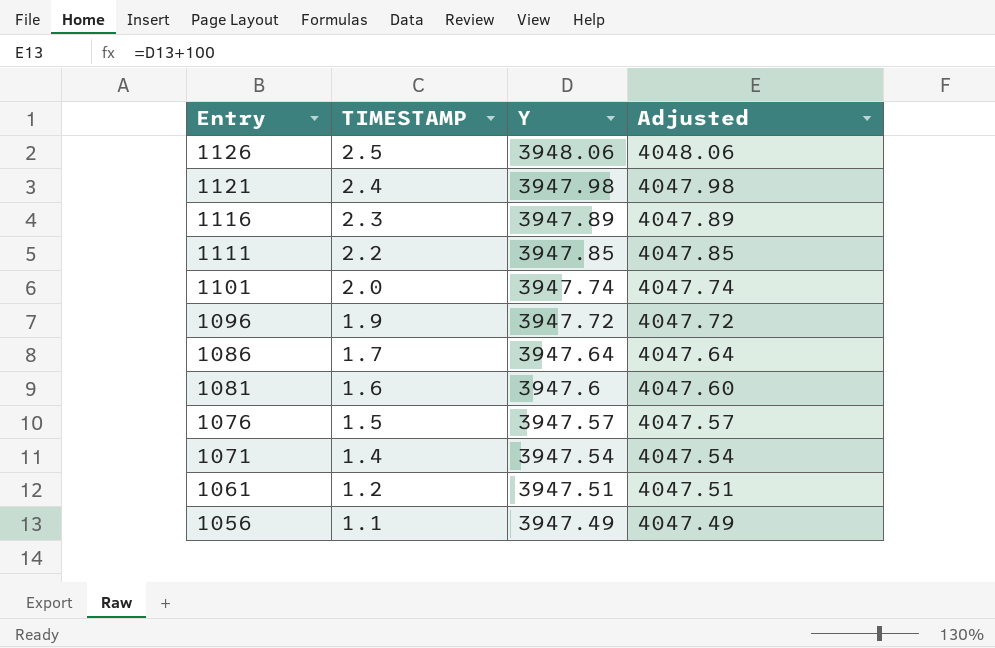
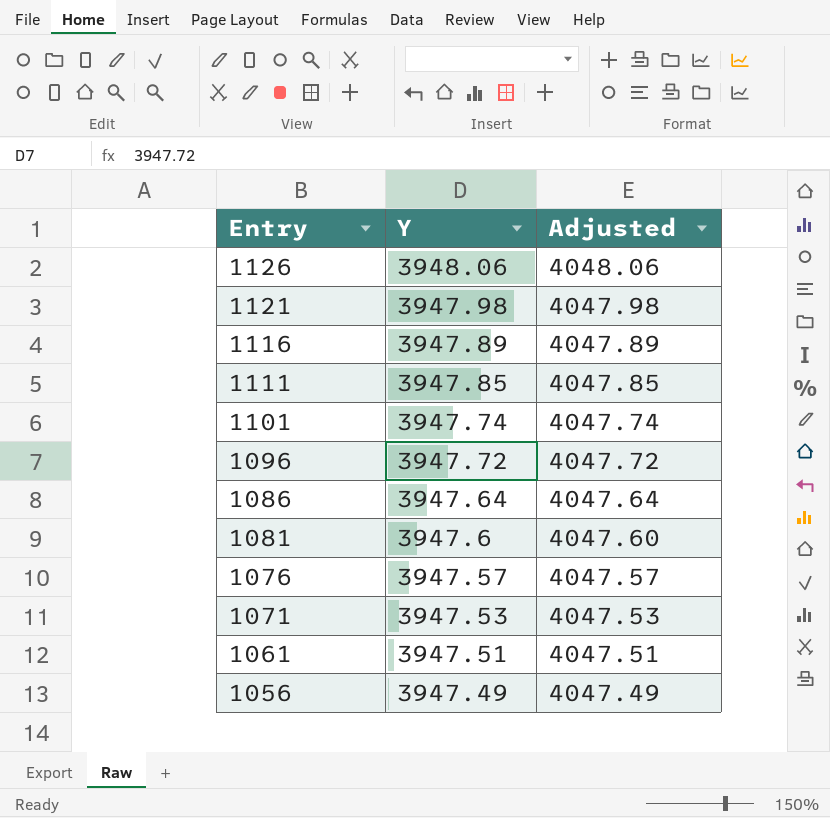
column TIMESTAMP | position: 2 -> none
1071 | Y: 3947.54 -> 3947.53
1071 | Adjusted: 4047.54 -> 4047.53

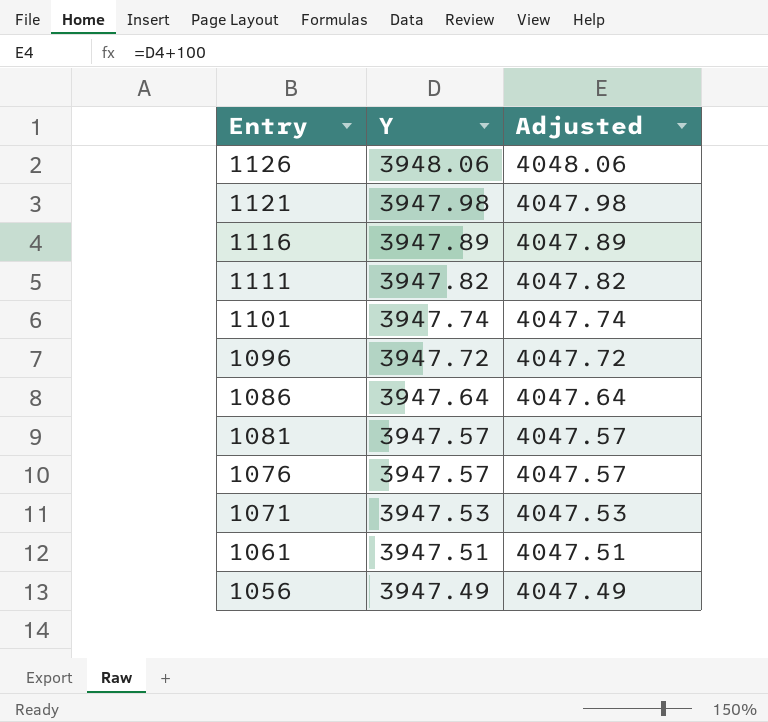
1111 | Y: 3947.85 -> 3947.82
1111 | Adjusted: 4047.85 -> 4047.82
1081 | Y: 3947.6 -> 3947.57
1081 | Adjusted: 4047.60 -> 4047.57

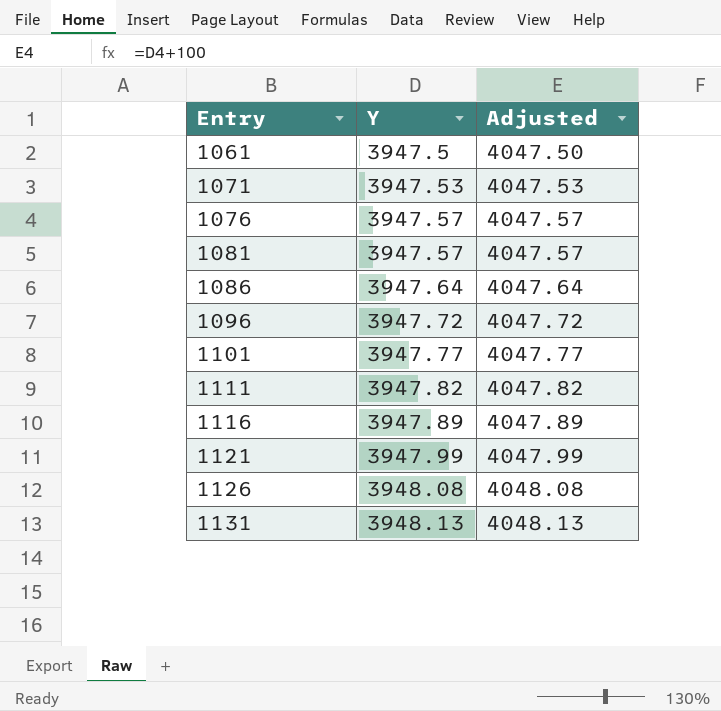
row order: Entry descending -> Entry ascending
row 1056: 3947.49 | 4047.49 -> none
1061 | Y: 3947.51 -> 3947.5
1061 | Adjusted: 4047.51 -> 4047.50
1101 | Y: 3947.74 -> 3947.77
1101 | Adjusted: 4047.74 -> 4047.77
1121 | Y: 3947.98 -> 3947.99
1121 | Adjusted: 4047.98 -> 4047.99
1126 | Y: 3948.06 -> 3948.08
1126 | Adjusted: 4048.06 -> 4048.08
row 1131: none -> 3948.13 | 4048.13

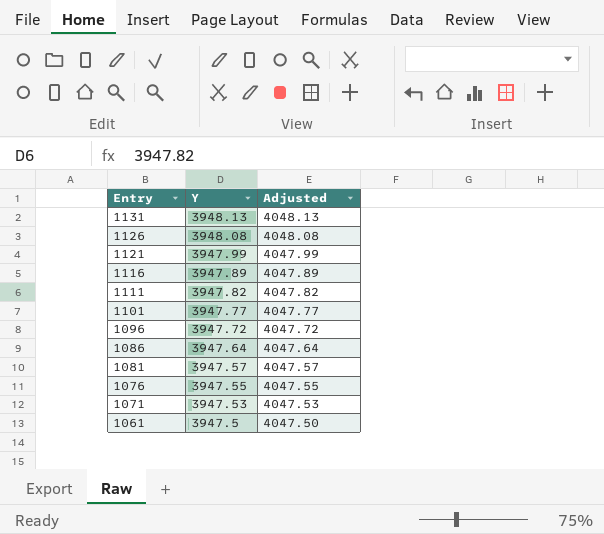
row order: Entry ascending -> Entry descending
1076 | Y: 3947.57 -> 3947.55
1076 | Adjusted: 4047.57 -> 4047.55

